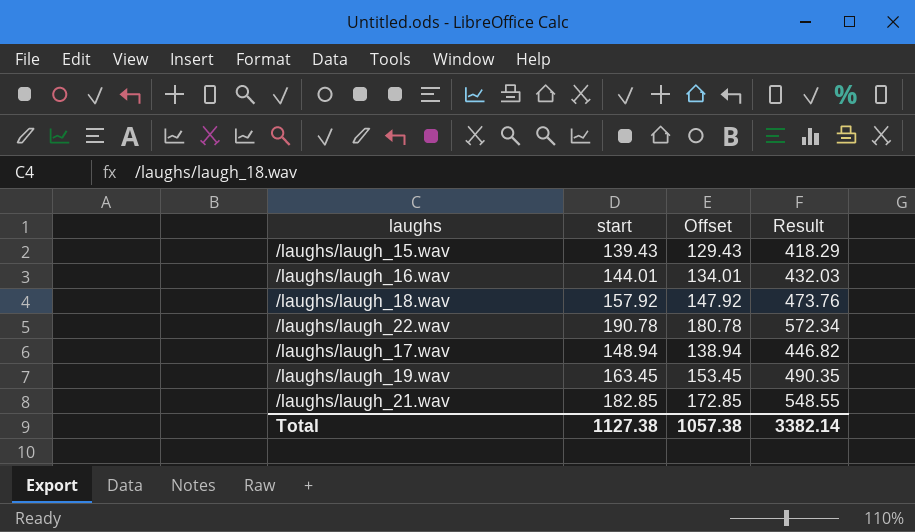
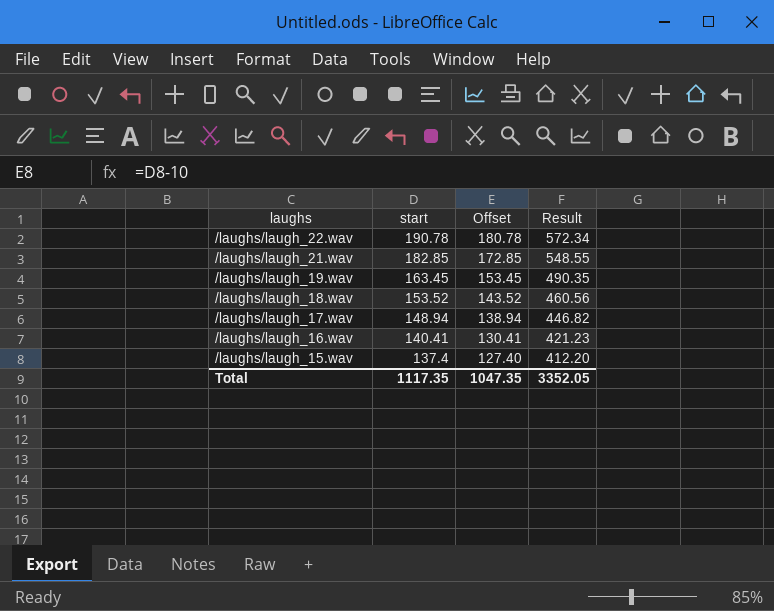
row order: none -> laughs descending
/laughs/laugh_18.wav | start: 157.92 -> 153.52
/laughs/laugh_18.wav | Offset: 147.92 -> 143.52
/laughs/laugh_18.wav | Result: 473.76 -> 460.56
/laughs/laugh_16.wav | start: 144.01 -> 140.41
/laughs/laugh_16.wav | Offset: 134.01 -> 130.41
/laughs/laugh_16.wav | Result: 432.03 -> 421.23
/laughs/laugh_15.wav | start: 139.43 -> 137.4
/laughs/laugh_15.wav | Offset: 129.43 -> 127.40
/laughs/laugh_15.wav | Result: 418.29 -> 412.20
Total | start: 1127.38 -> 1117.35
Total | Offset: 1057.38 -> 1047.35
Total | Result: 3382.14 -> 3352.05

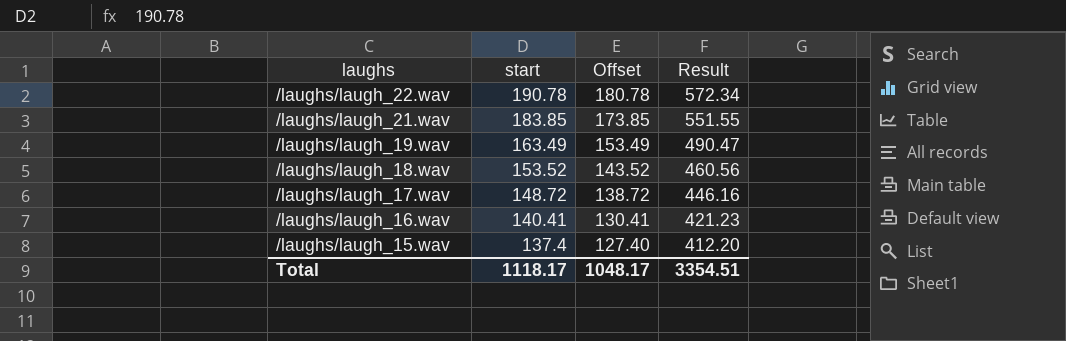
/laughs/laugh_21.wav | start: 182.85 -> 183.85
/laughs/laugh_21.wav | Offset: 172.85 -> 173.85
/laughs/laugh_21.wav | Result: 548.55 -> 551.55
/laughs/laugh_19.wav | start: 163.45 -> 163.49
/laughs/laugh_19.wav | Offset: 153.45 -> 153.49
/laughs/laugh_19.wav | Result: 490.35 -> 490.47
/laughs/laugh_17.wav | start: 148.94 -> 148.72
/laughs/laugh_17.wav | Offset: 138.94 -> 138.72
/laughs/laugh_17.wav | Result: 446.82 -> 446.16
Total | start: 1117.35 -> 1118.17
Total | Offset: 1047.35 -> 1048.17
Total | Result: 3352.05 -> 3354.51

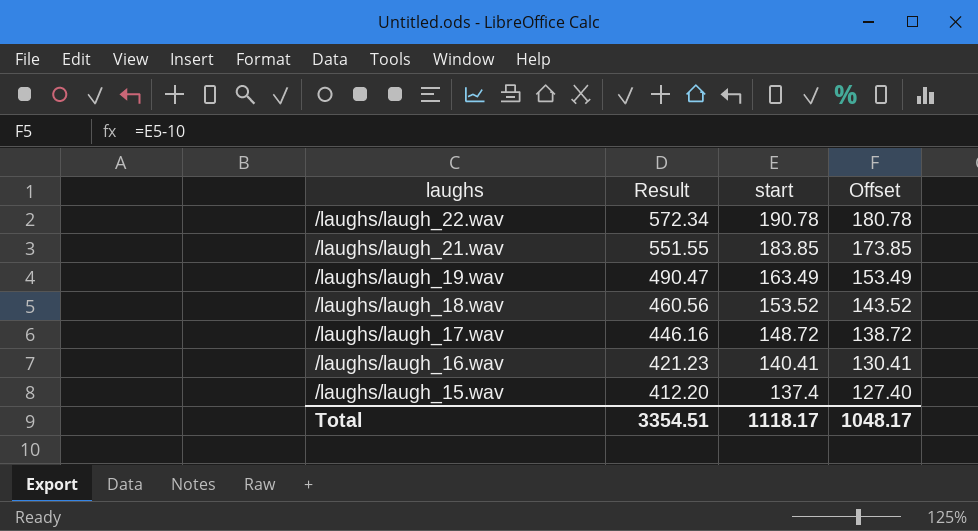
column Result | position: 4 -> 2

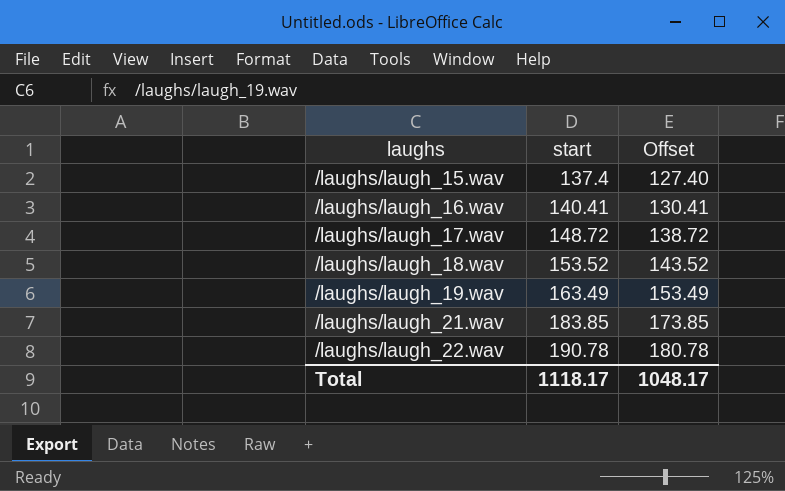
row order: laughs descending -> laughs ascending
column Result | formula: [start] * 3 -> none

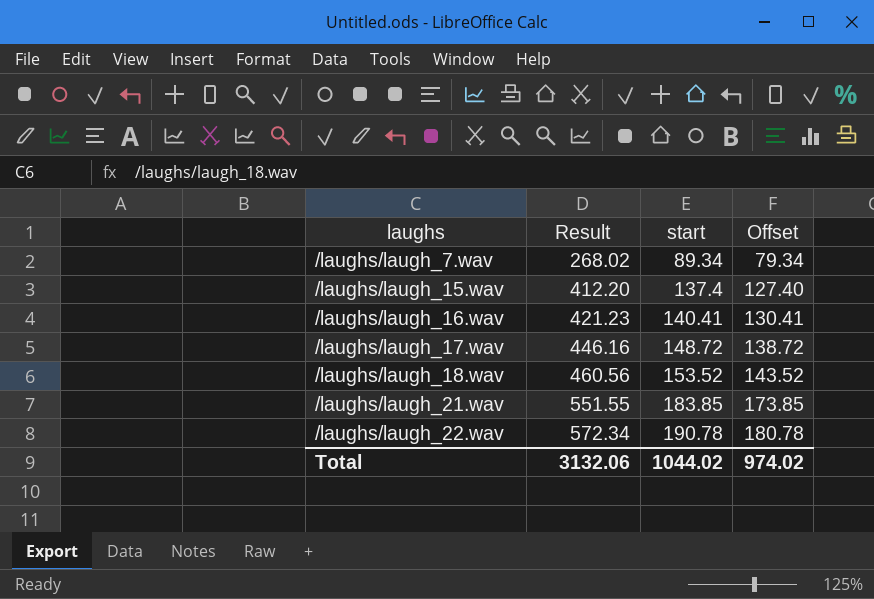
column Result | formula: none -> [start] * 3
row /laughs/laugh_19.wav: 163.49 | 153.49 -> none
row /laughs/laugh_7.wav: none -> 268.02 | 89.34 | 79.34
Total | start: 1118.17 -> 1044.02
Total | Offset: 1048.17 -> 974.02

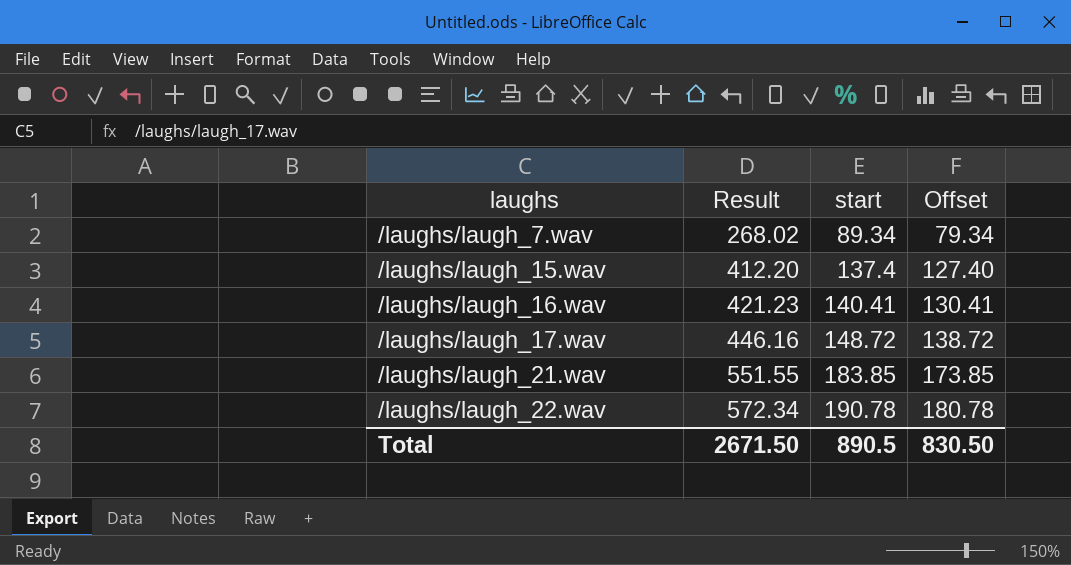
row /laughs/laugh_18.wav: 460.56 | 153.52 | 143.52 -> none
Total | Result: 3132.06 -> 2671.50
Total | start: 1044.02 -> 890.5
Total | Offset: 974.02 -> 830.50

